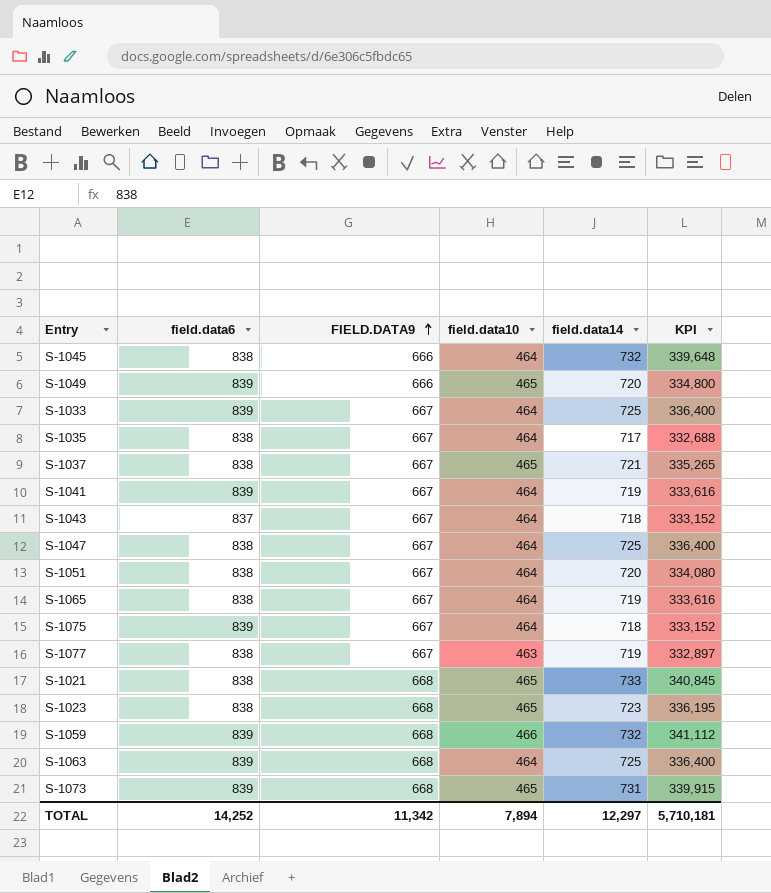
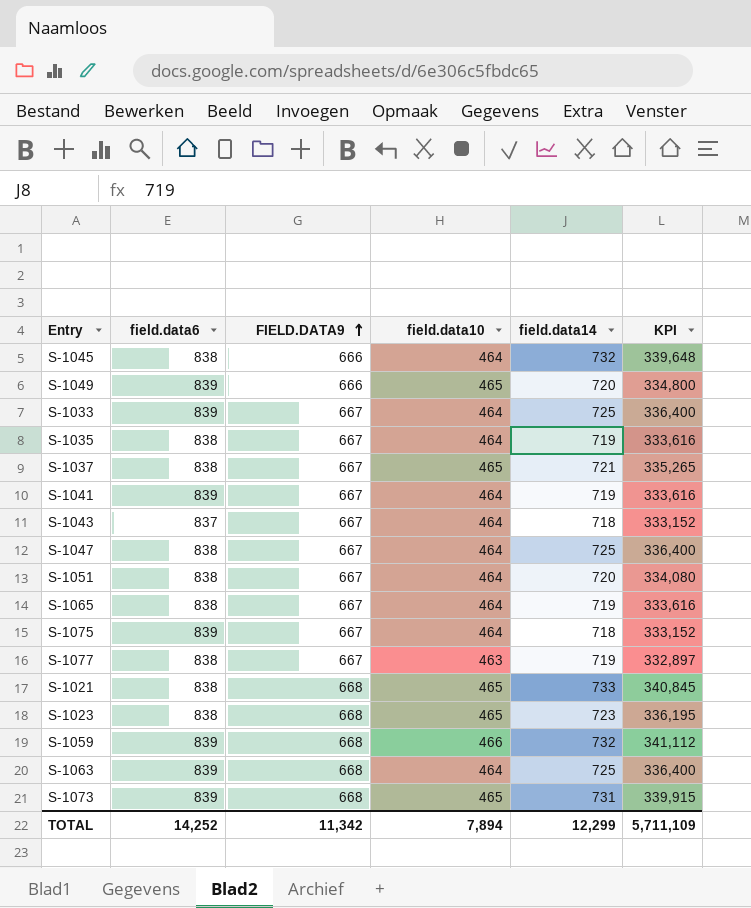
S-1035 | field.data14: 717 -> 719
S-1035 | KPI: 332,688 -> 333,616
TOTAL | field.data14: 12,297 -> 12,299
TOTAL | KPI: 5,710,181 -> 5,711,109

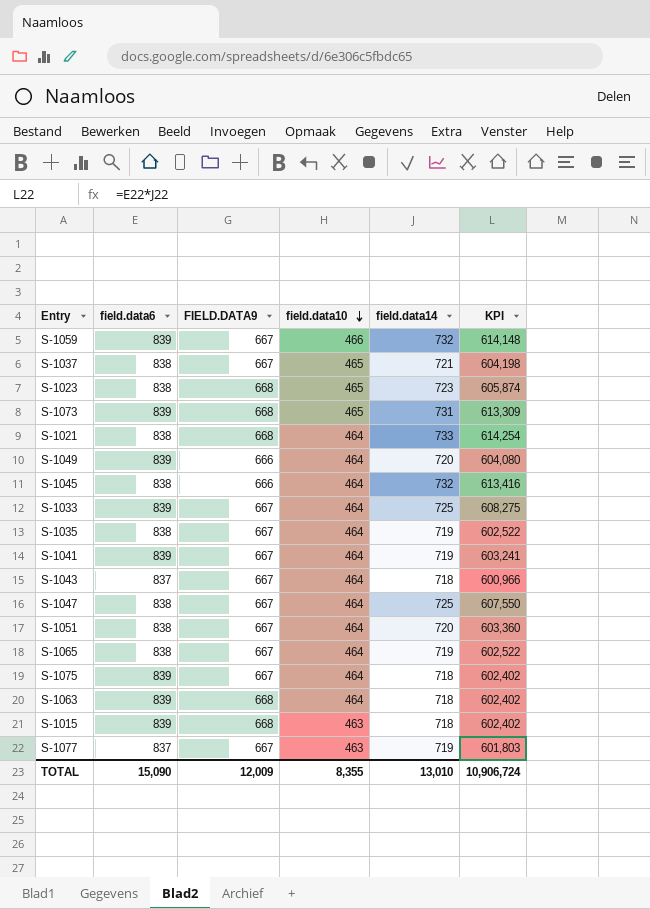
row order: FIELD.DATA9 ascending -> field.data10 descending
column KPI | formula: [field.data10] * [field.data14] -> [field.data6] * [field.data14]
S-1059 | FIELD.DATA9: 668 -> 667
S-1021 | field.data10: 465 -> 464
S-1049 | field.data10: 465 -> 464
S-1063 | field.data14: 725 -> 718
row S-1015: none -> 839 | 668 | 463 | 718 | 602,402
S-1077 | field.data6: 838 -> 837
TOTAL | field.data6: 14,252 -> 15,090
TOTAL | FIELD.DATA9: 11,342 -> 12,009
TOTAL | field.data10: 7,894 -> 8,355
TOTAL | field.data14: 12,299 -> 13,010
TOTAL | KPI: 5,711,109 -> 10,906,724

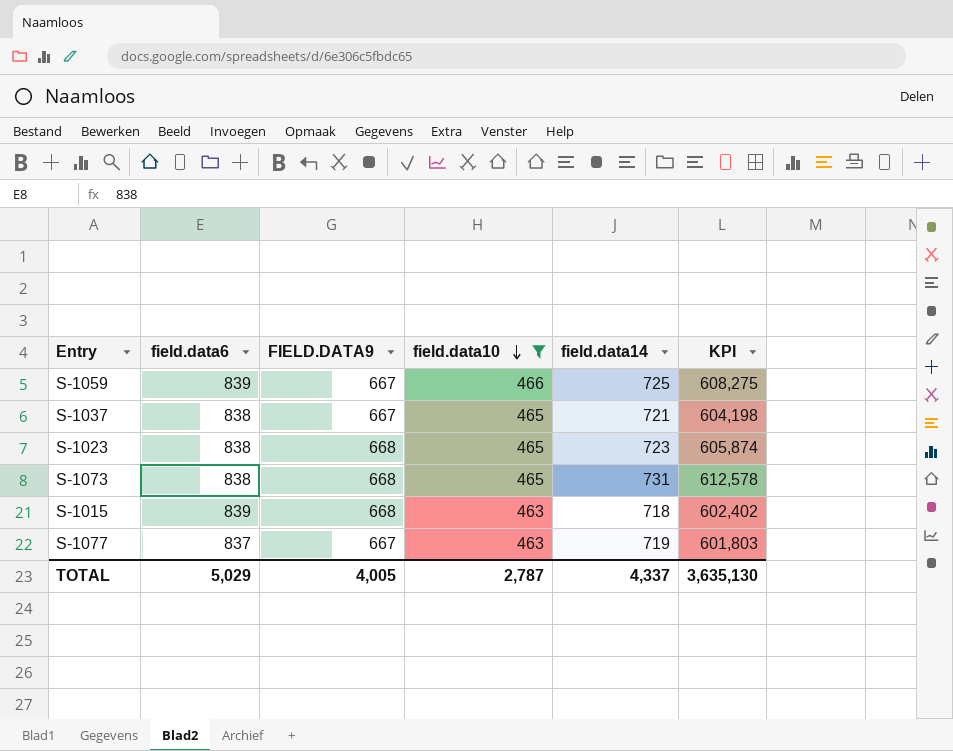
filter: none -> field.data10 != 464
S-1059 | field.data14: 732 -> 725
S-1059 | KPI: 614,148 -> 608,275
S-1073 | field.data6: 839 -> 838
S-1073 | KPI: 613,309 -> 612,578
TOTAL | field.data6: 15,090 -> 5,029
TOTAL | FIELD.DATA9: 12,009 -> 4,005
TOTAL | field.data10: 8,355 -> 2,787
TOTAL | field.data14: 13,010 -> 4,337
TOTAL | KPI: 10,906,724 -> 3,635,130

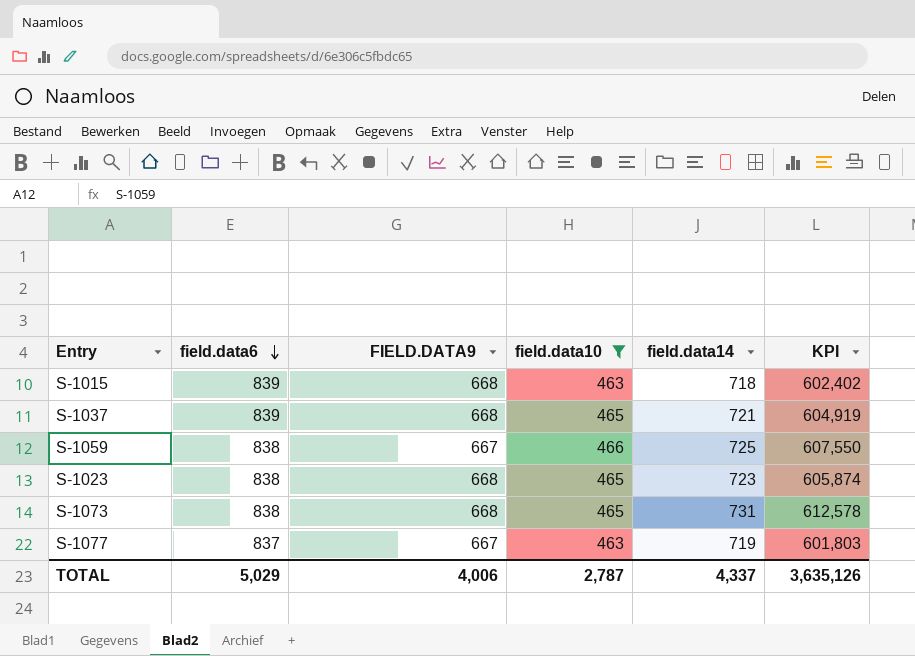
row order: field.data10 descending -> field.data6 descending
S-1037 | field.data6: 838 -> 839
S-1037 | FIELD.DATA9: 667 -> 668
S-1037 | KPI: 604,198 -> 604,919
S-1059 | field.data6: 839 -> 838
S-1059 | KPI: 608,275 -> 607,550
TOTAL | FIELD.DATA9: 4,005 -> 4,006
TOTAL | KPI: 3,635,130 -> 3,635,126

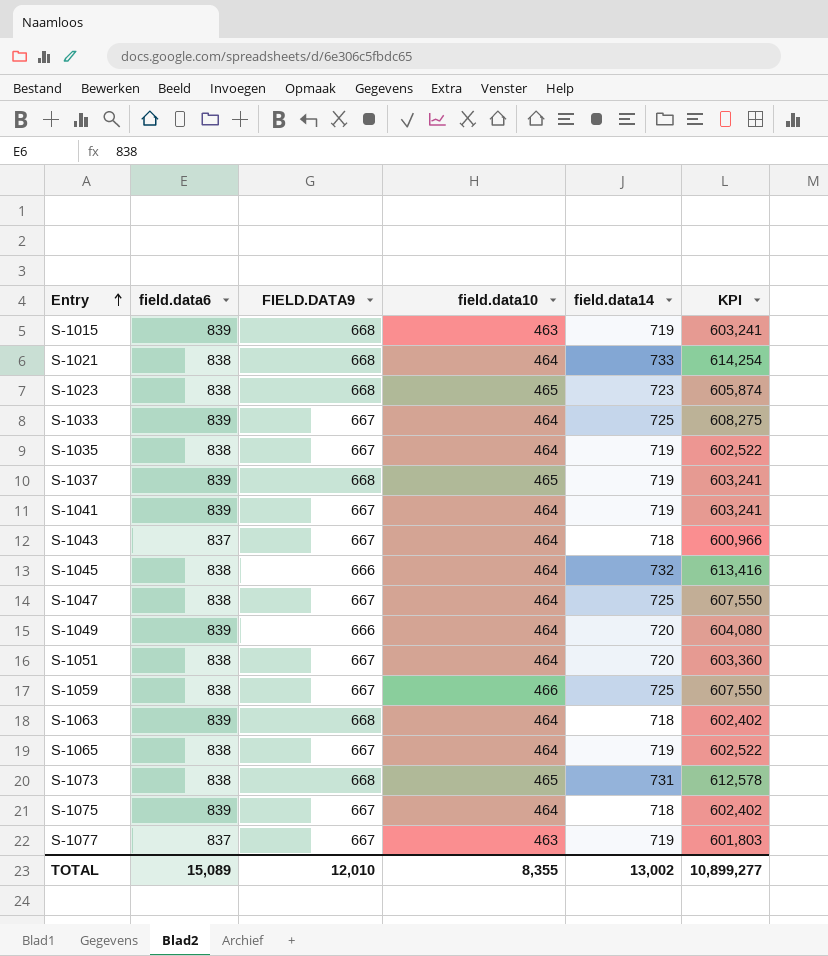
filter: field.data10 != 464 -> none
row order: field.data6 descending -> Entry ascending
S-1015 | field.data14: 718 -> 719
S-1015 | KPI: 602,402 -> 603,241
S-1037 | field.data14: 721 -> 719
S-1037 | KPI: 604,919 -> 603,241
TOTAL | field.data6: 5,029 -> 15,089
TOTAL | FIELD.DATA9: 4,006 -> 12,010
TOTAL | field.data10: 2,787 -> 8,355
TOTAL | field.data14: 4,337 -> 13,002
TOTAL | KPI: 3,635,126 -> 10,899,277

